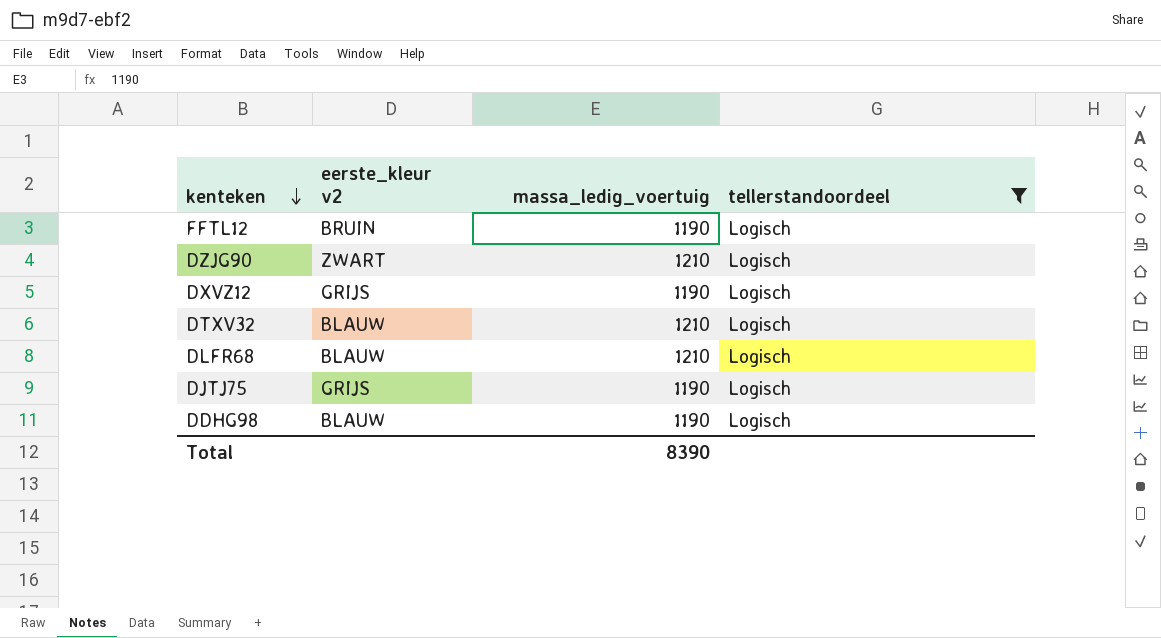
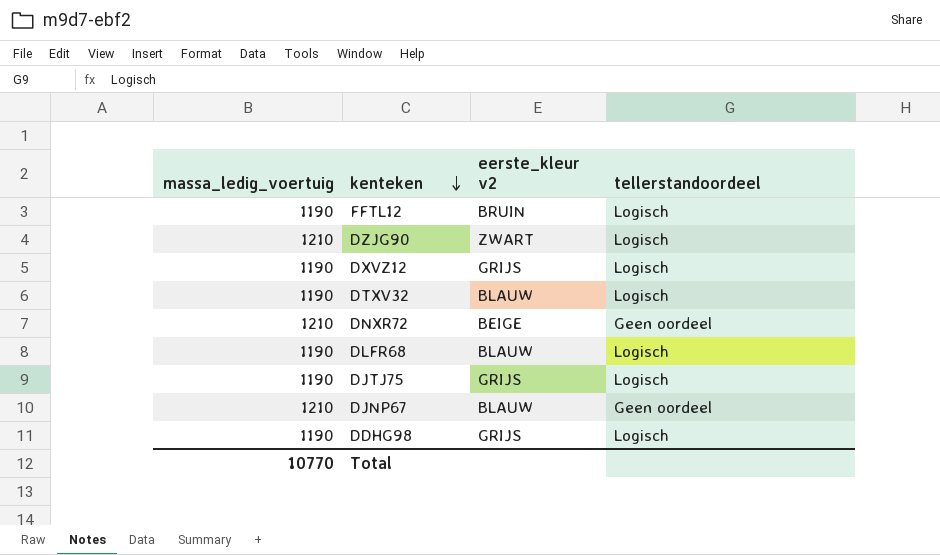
filter: tellerstandoordeel = Logisch -> none
column massa_ledig_voertuig | position: 3 -> 1
DTXV32 | massa_ledig_voertuig: 1210 -> 1190
DLFR68 | massa_ledig_voertuig: 1210 -> 1190
DDHG98 | eerste_kleur v2: BLAUW -> GRIJS
Total | massa_ledig_voertuig: 8390 -> 10770

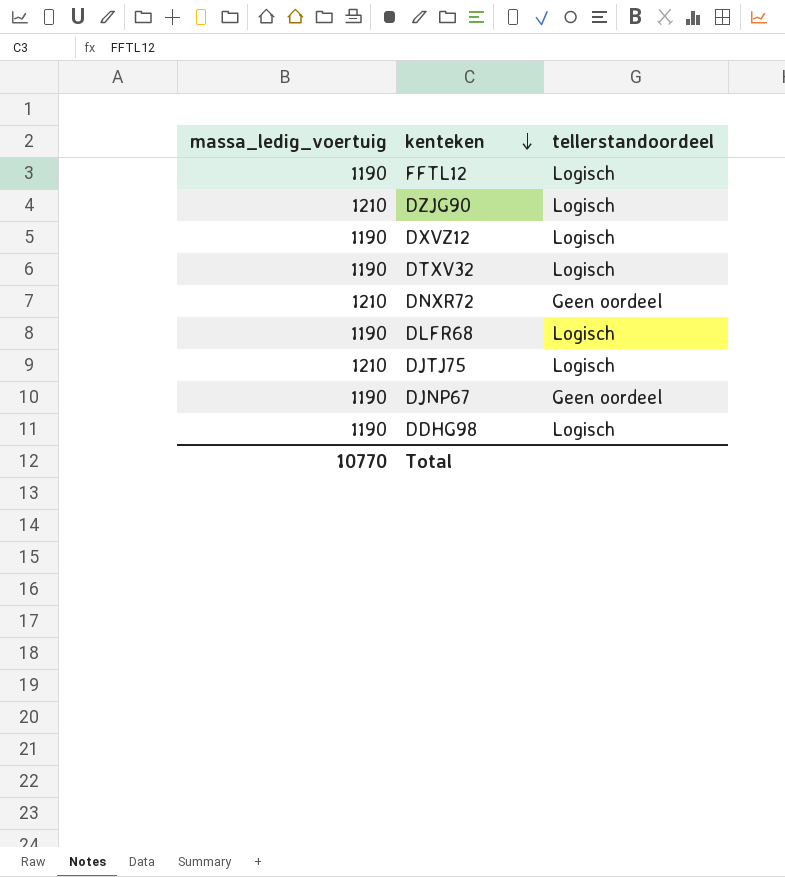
column eerste_kleur v2 | position: 3 -> none
DJTJ75 | massa_ledig_voertuig: 1190 -> 1210
DJNP67 | massa_ledig_voertuig: 1210 -> 1190

